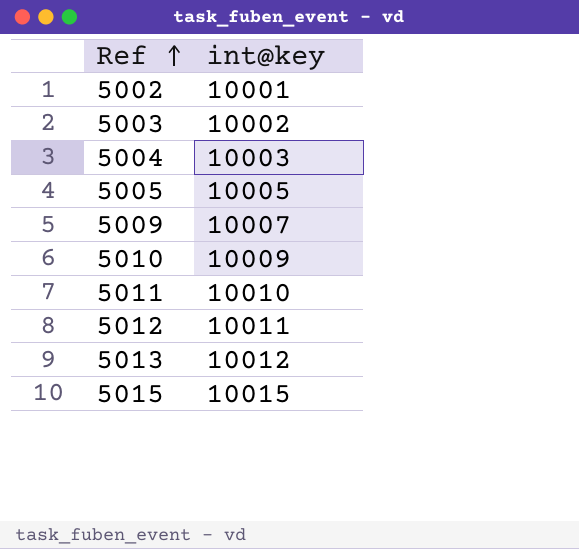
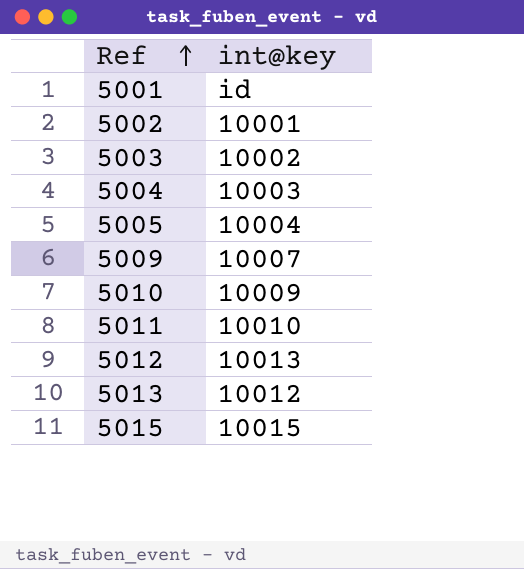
row 5001: none -> id
5005 | int@key: 10005 -> 10004
5012 | int@key: 10011 -> 10013

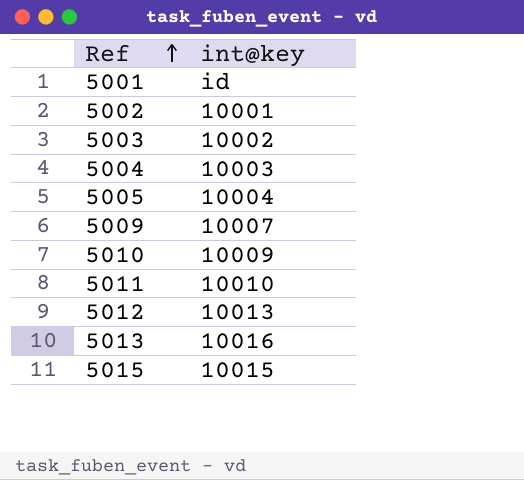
5013 | int@key: 10012 -> 10016

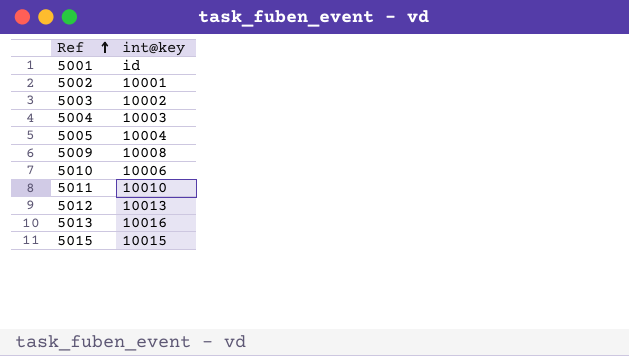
5009 | int@key: 10007 -> 10008
5010 | int@key: 10009 -> 10006

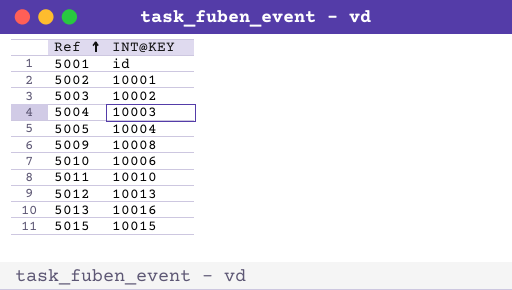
column name: int@key -> INT@KEY

